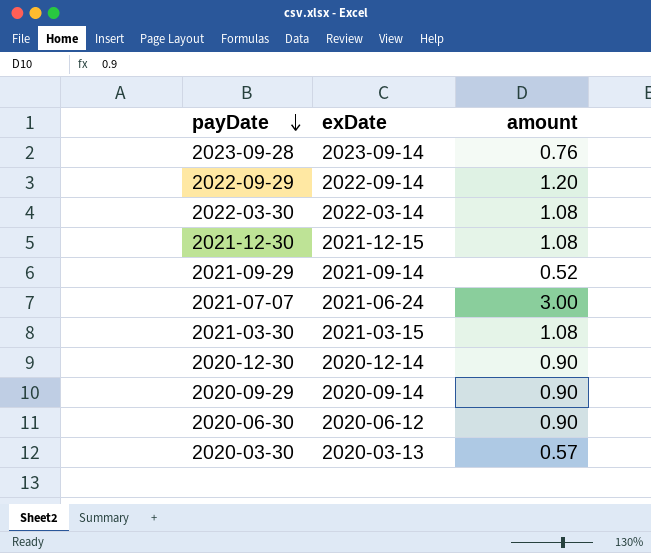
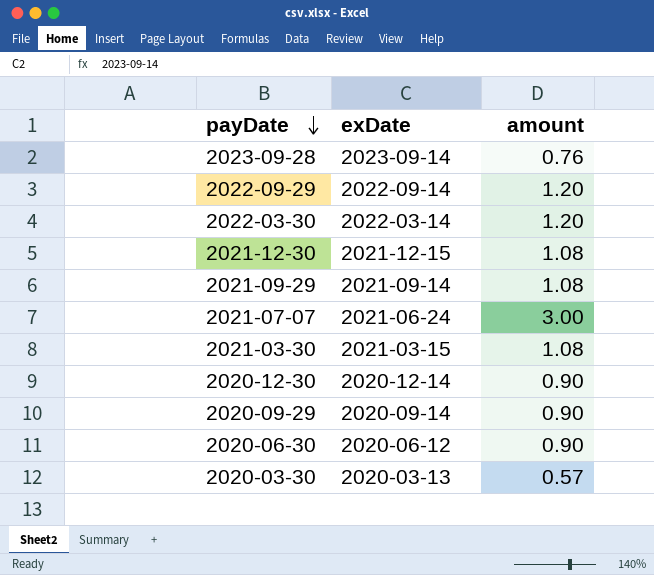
2022-03-30 | amount: 1.08 -> 1.20
2021-09-29 | amount: 0.52 -> 1.08

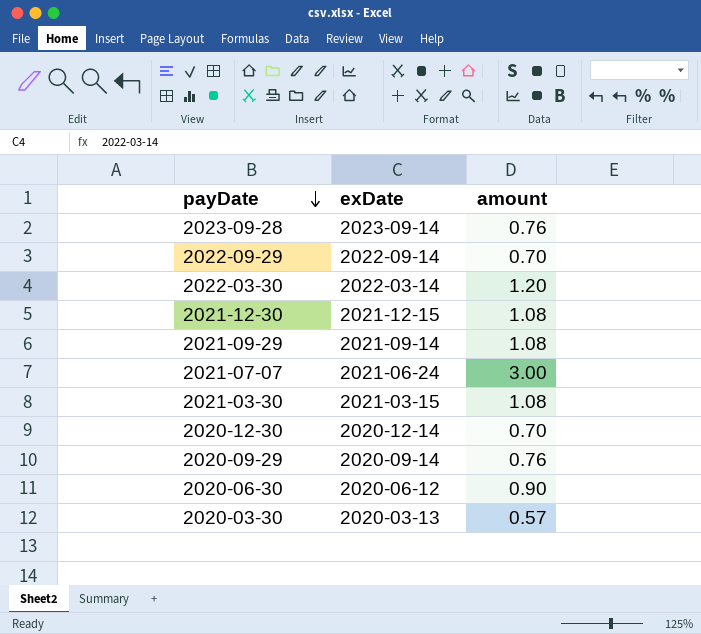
2022-09-29 | amount: 1.20 -> 0.70
2020-12-30 | amount: 0.90 -> 0.70
2020-09-29 | amount: 0.90 -> 0.76

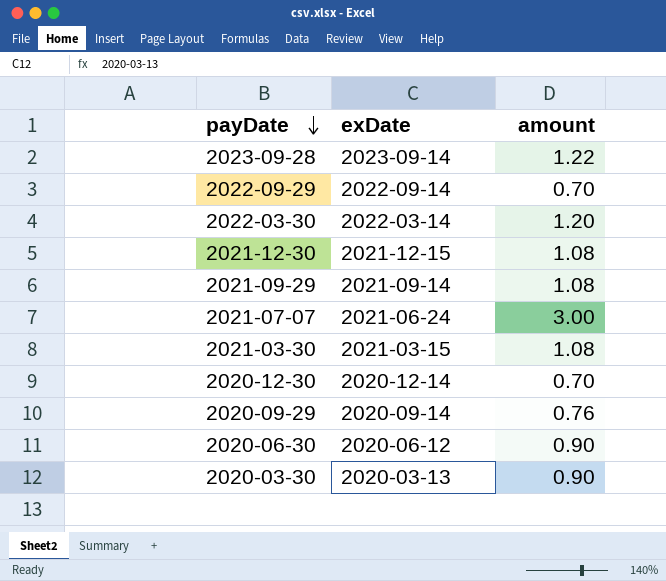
2023-09-28 | amount: 0.76 -> 1.22
2020-03-30 | amount: 0.57 -> 0.90

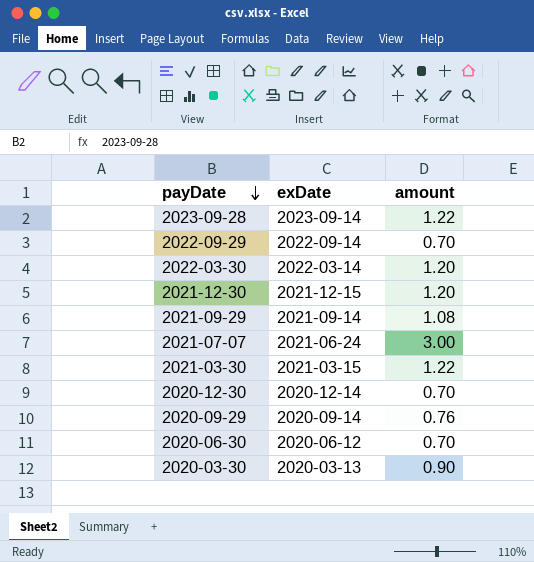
2021-12-30 | amount: 1.08 -> 1.20
2021-03-30 | amount: 1.08 -> 1.22
2020-06-30 | amount: 0.90 -> 0.70

